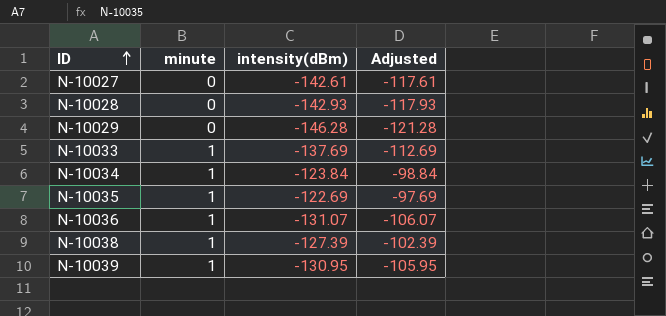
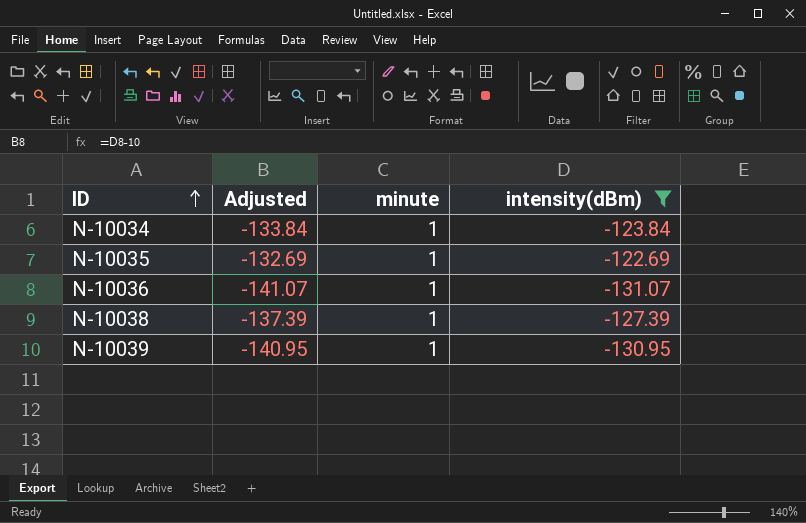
filter: none -> intensity(dBm) >= -131.07
column Adjusted | formula: [intensity(dBm)] + 25 -> [intensity(dBm)] - 10
column Adjusted | position: 4 -> 2

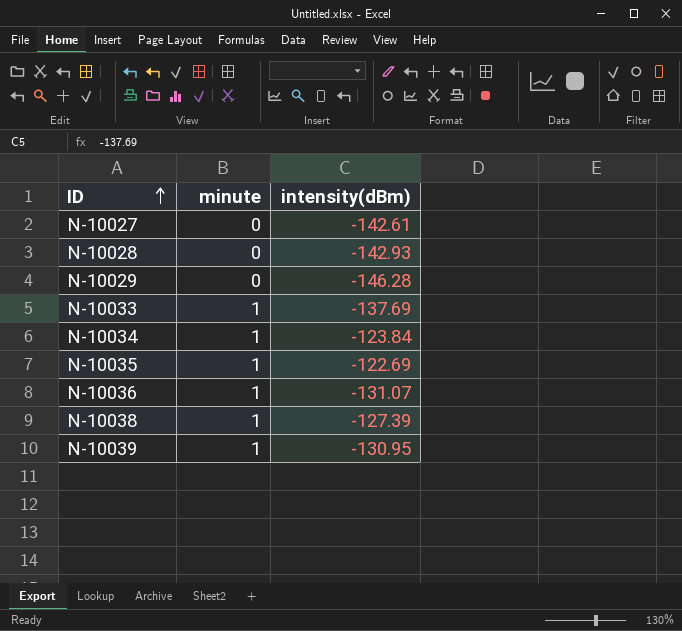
filter: intensity(dBm) >= -131.07 -> none
column Adjusted | formula: [intensity(dBm)] - 10 -> none

